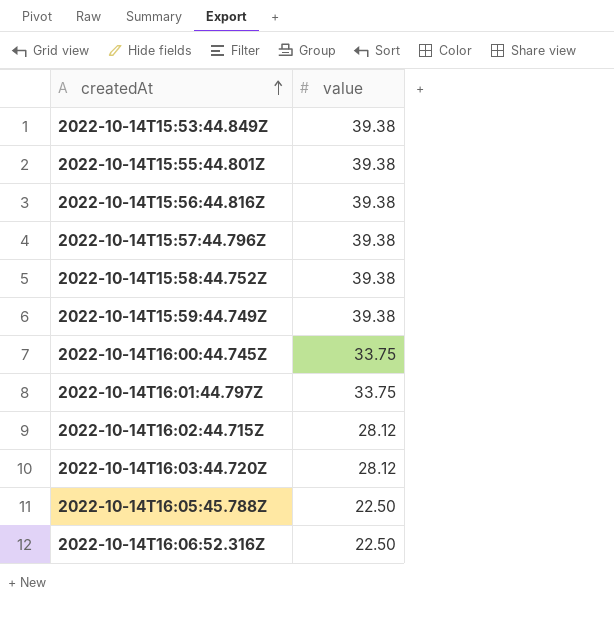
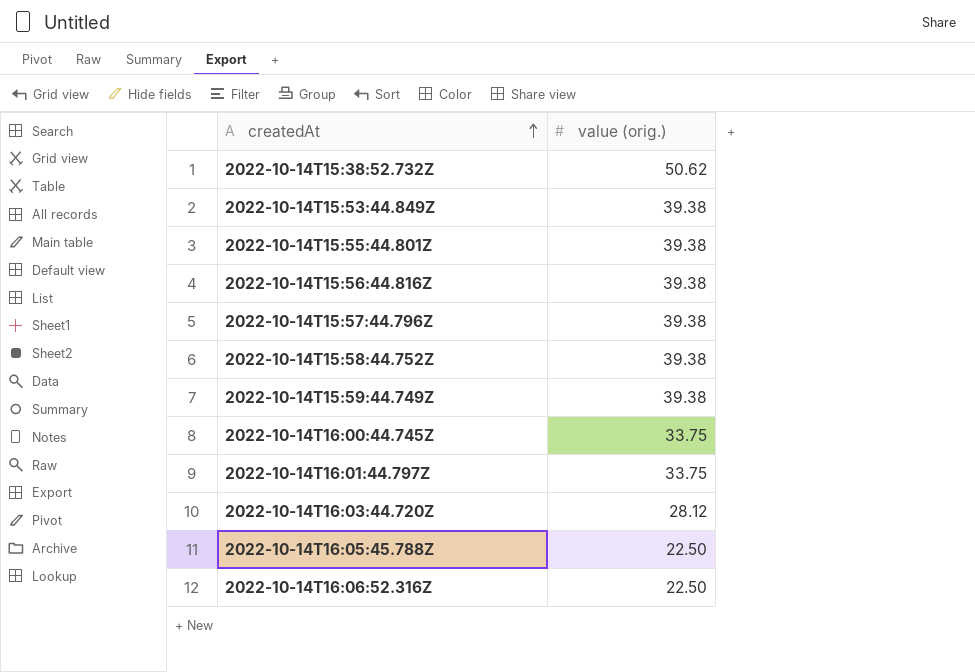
column name: value -> value (orig.)
row 2022-10-14T16:02:44.715Z: 28.12 -> none
row 2022-10-14T15:38:52.732Z: none -> 50.62

